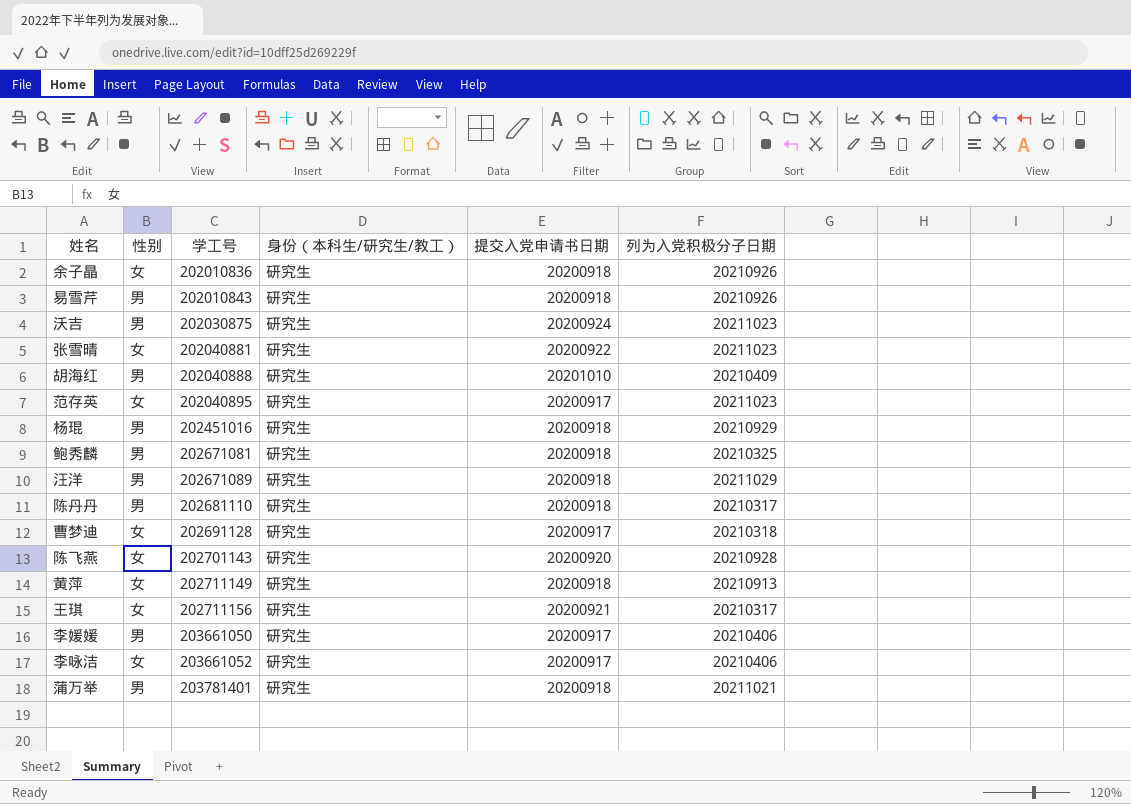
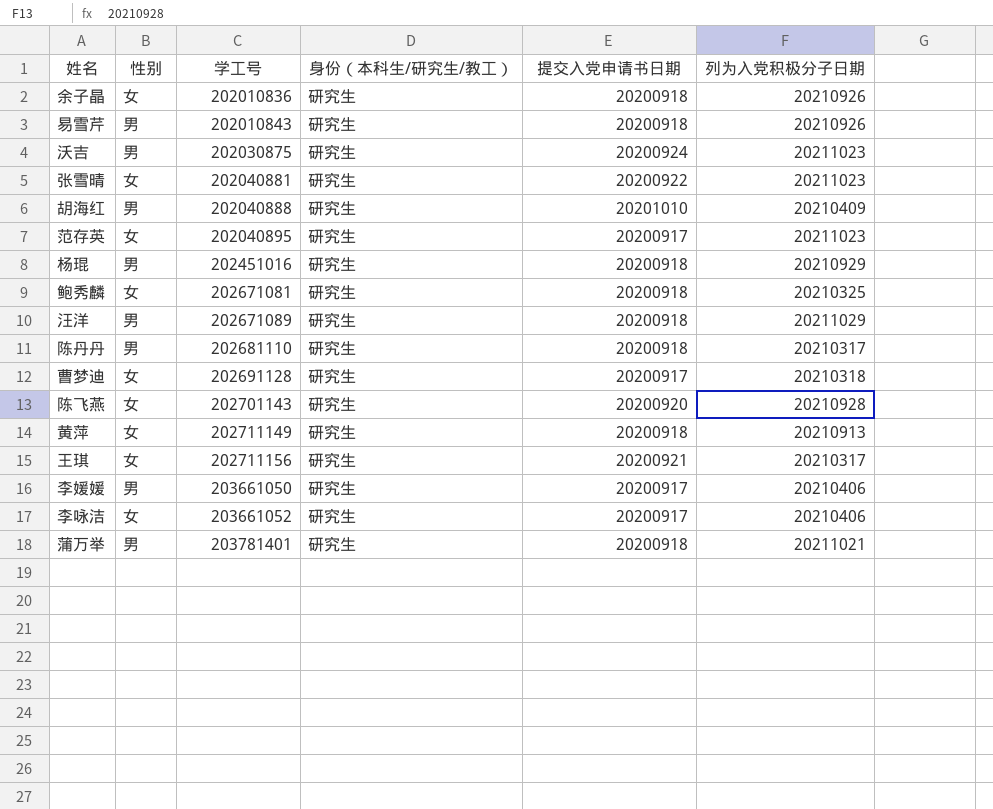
鲍秀麟 | 性别: 男 -> 女

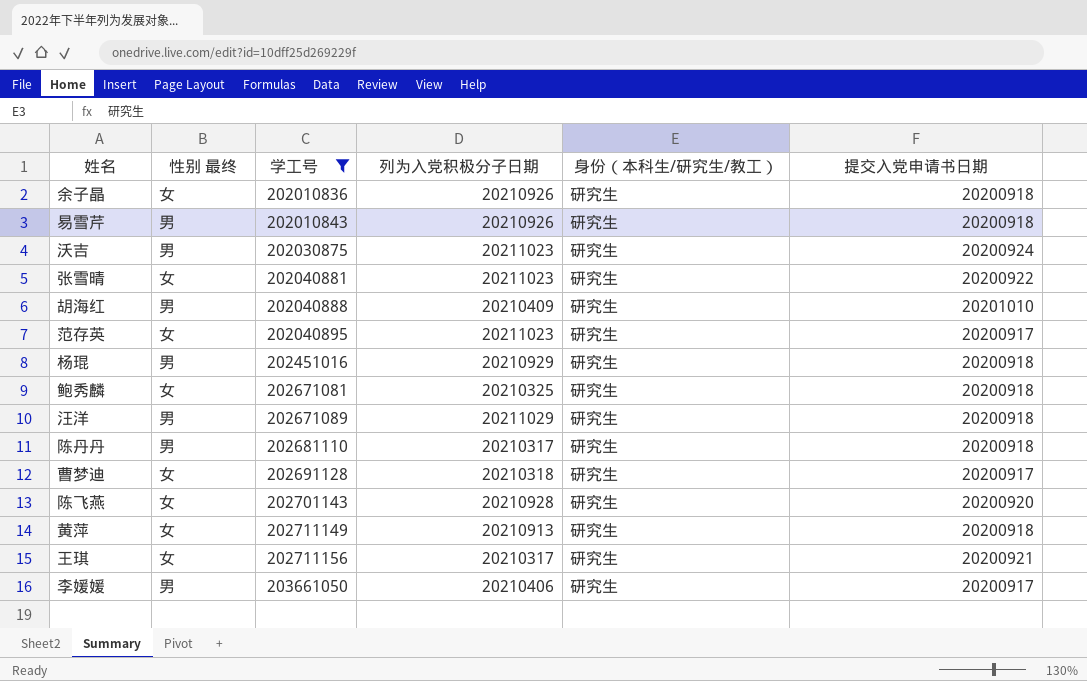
filter: none -> 学工号 <= 203661050
column name: 性别 -> 性别 最终
column 列为入党积极分子日期 | position: 6 -> 4

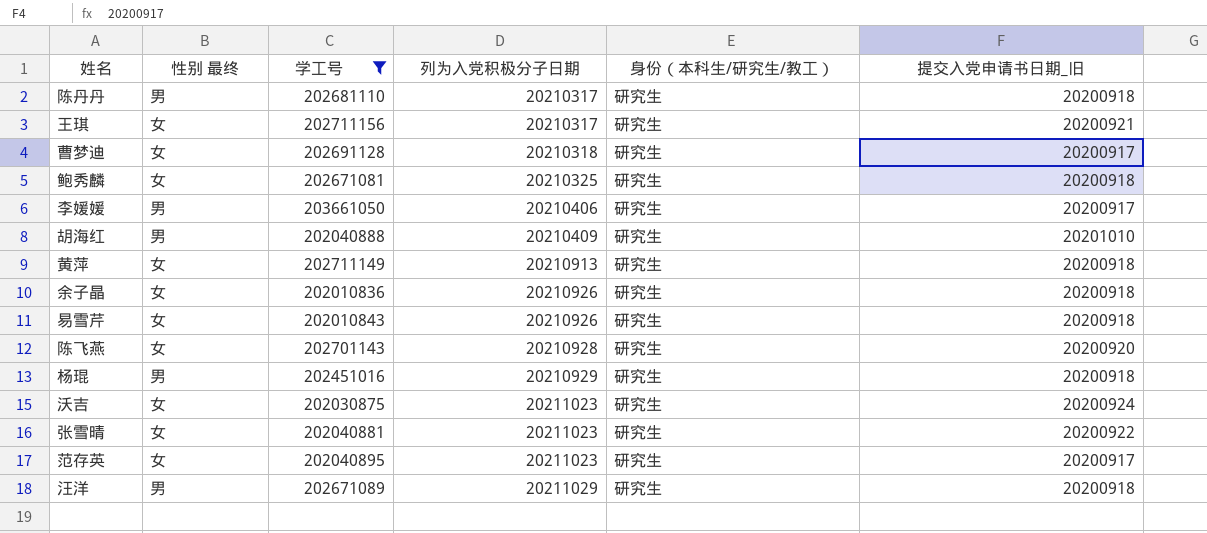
row order: 学工号 ascending -> 列为入党积极分子日期 ascending
column name: 提交入党申请书日期 -> 提交入党申请书日期_旧
易雪芹 | 性别 最终: 男 -> 女
沃吉 | 性别 最终: 男 -> 女

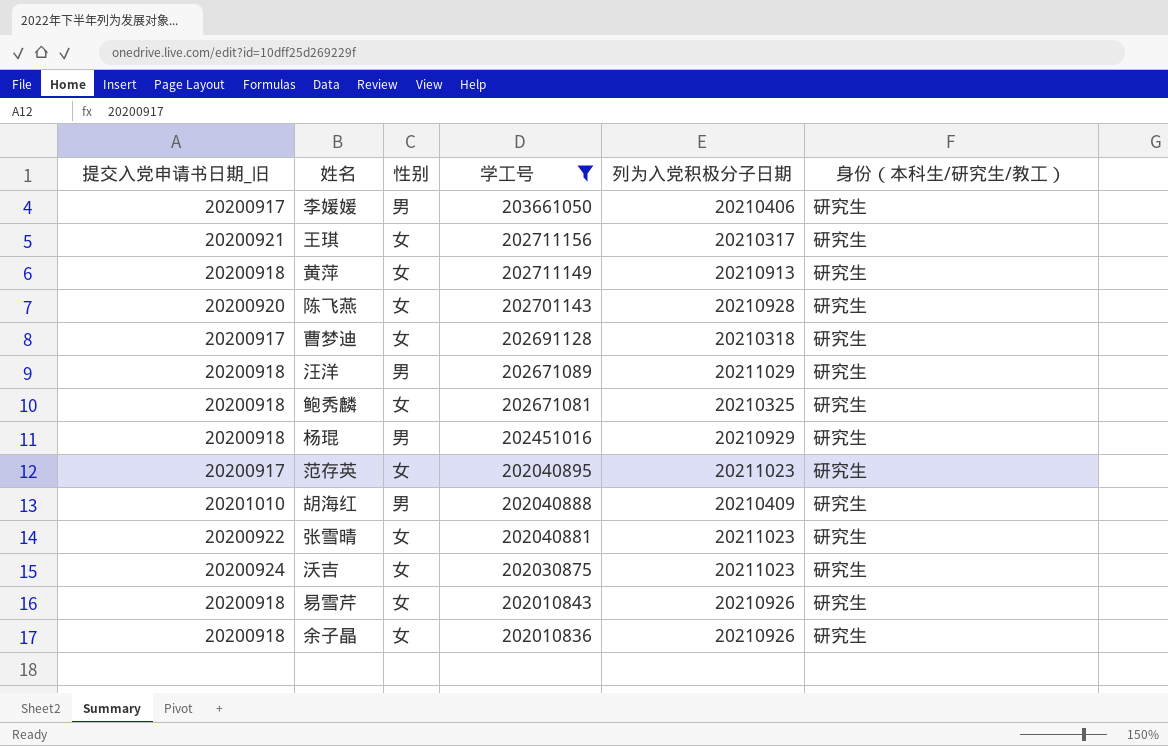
row order: 列为入党积极分子日期 ascending -> 学工号 descending
column 提交入党申请书日期_旧 | position: 6 -> 1
column name: 性别 最终 -> 性别
row 陈丹丹: 男 | 202681110 | 20210317 | 研究生 | 20200918 -> none

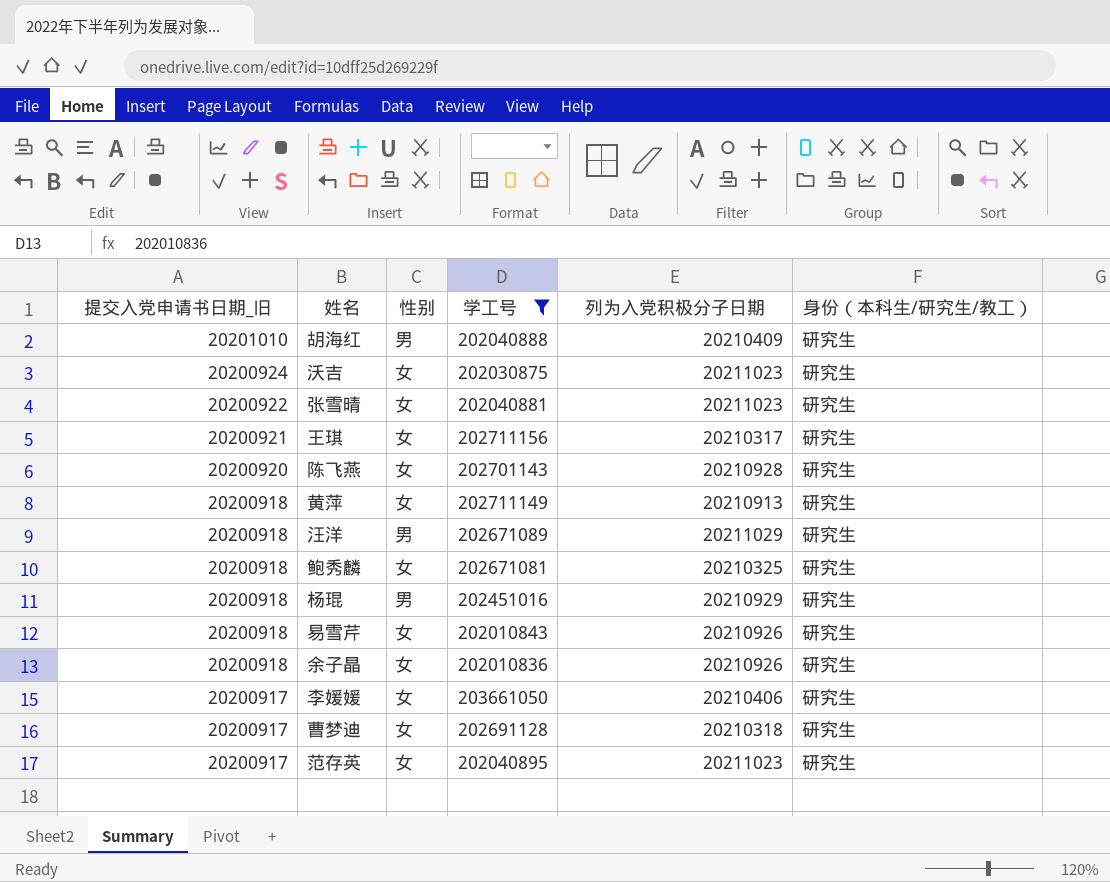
row order: 学工号 descending -> 提交入党申请书日期_旧 descending
李媛媛 | 性别: 男 -> 女

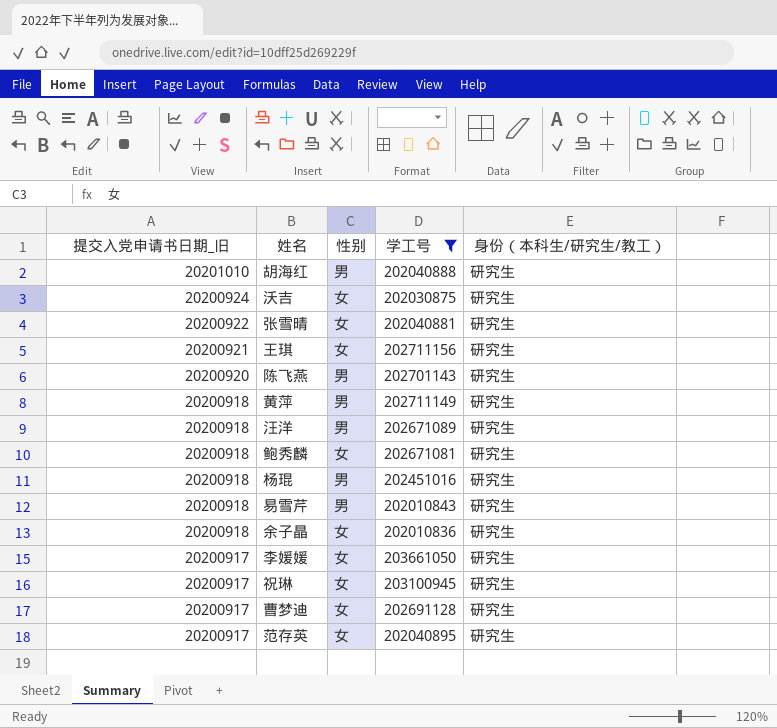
column 列为入党积极分子日期 | position: 5 -> none
陈飞燕 | 性别: 女 -> 男
黄萍 | 性别: 女 -> 男
易雪芹 | 性别: 女 -> 男
row 祝琳: none -> 20200917 | 女 | 203100945 | 研究生

